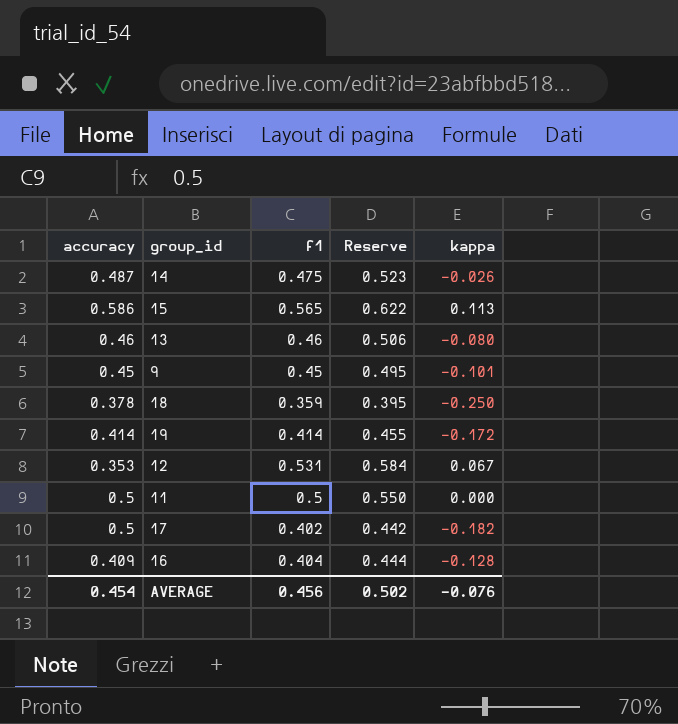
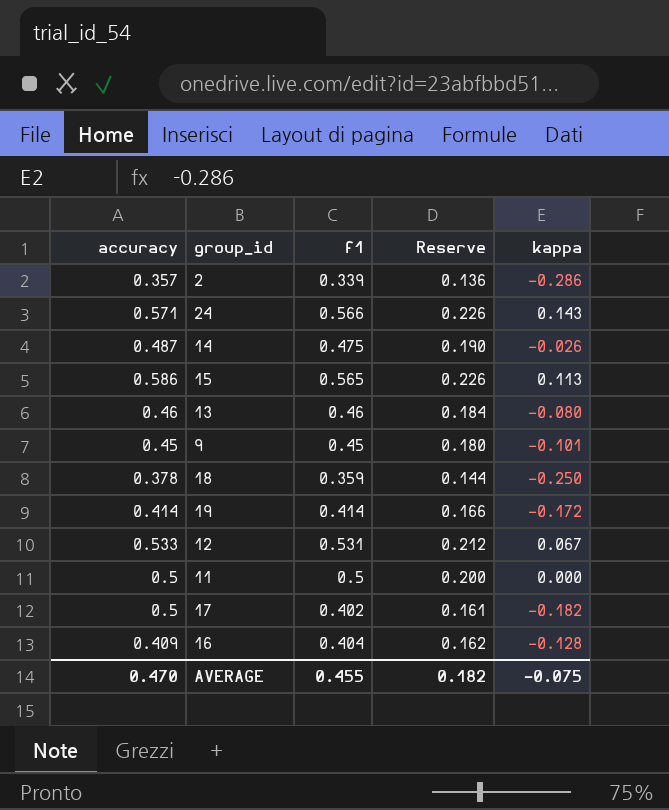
column Reserve | formula: [f1] * 1.1 -> [f1] * 0.4
row 2: none -> 0.357 | 0.339 | 0.136 | -0.286
row 24: none -> 0.571 | 0.566 | 0.226 | 0.143
12 | accuracy: 0.353 -> 0.533
AVERAGE | accuracy: 0.454 -> 0.470
AVERAGE | f1: 0.456 -> 0.455
AVERAGE | Reserve: 0.502 -> 0.182
AVERAGE | kappa: -0.076 -> -0.075

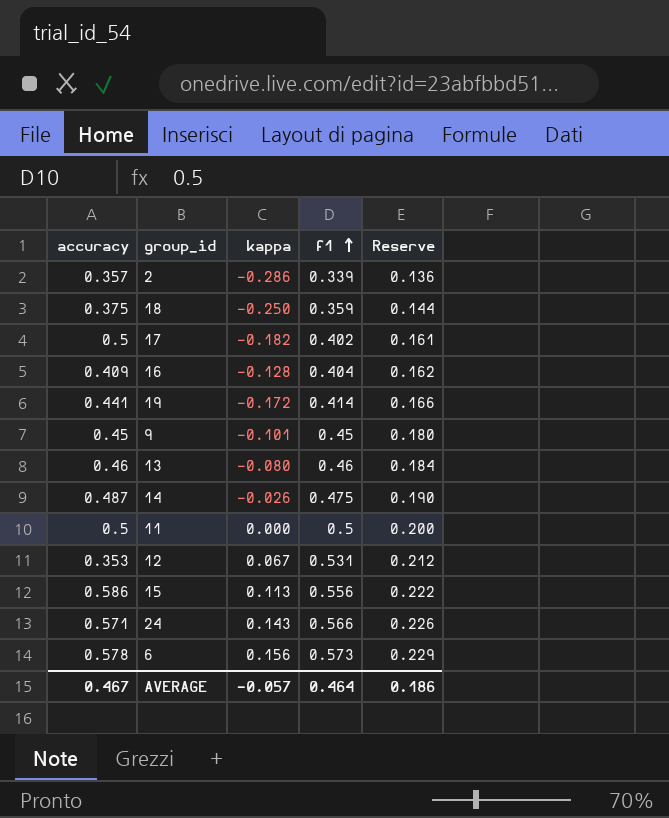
row order: none -> f1 ascending
column kappa | position: 5 -> 3
18 | accuracy: 0.378 -> 0.375
19 | accuracy: 0.414 -> 0.441
12 | accuracy: 0.533 -> 0.353
15 | f1: 0.565 -> 0.556
15 | Reserve: 0.226 -> 0.222
row 6: none -> 0.578 | 0.156 | 0.573 | 0.229
AVERAGE | accuracy: 0.470 -> 0.467
AVERAGE | kappa: -0.075 -> -0.057
AVERAGE | f1: 0.455 -> 0.464
AVERAGE | Reserve: 0.182 -> 0.186

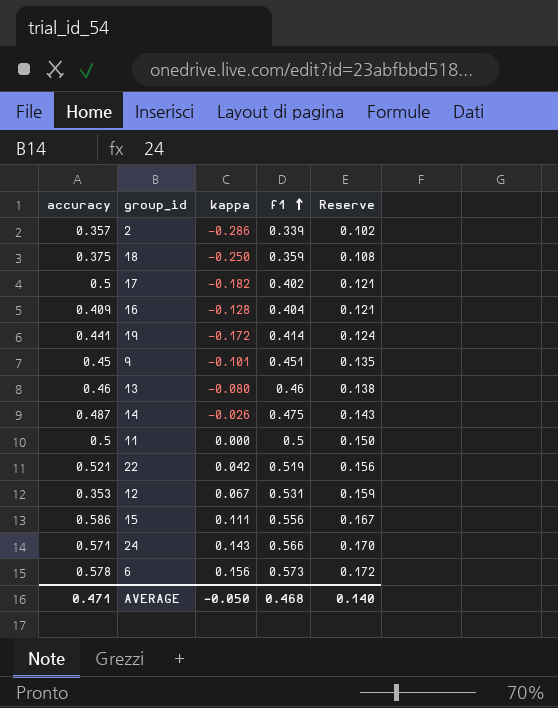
column Reserve | formula: [f1] * 0.4 -> [f1] * 0.3
9 | f1: 0.45 -> 0.451
row 22: none -> 0.521 | 0.042 | 0.519 | 0.156
15 | kappa: 0.113 -> 0.111
AVERAGE | accuracy: 0.467 -> 0.471
AVERAGE | kappa: -0.057 -> -0.050
AVERAGE | f1: 0.464 -> 0.468
AVERAGE | Reserve: 0.186 -> 0.140

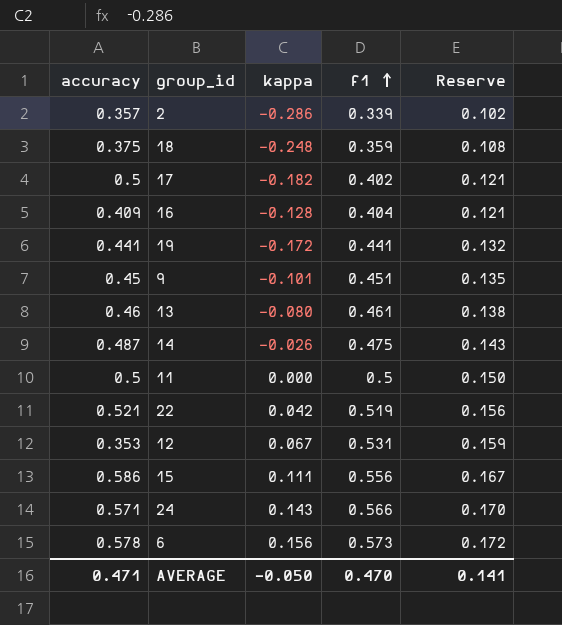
18 | kappa: -0.250 -> -0.248
19 | f1: 0.414 -> 0.441
19 | Reserve: 0.124 -> 0.132
13 | f1: 0.46 -> 0.461
AVERAGE | f1: 0.468 -> 0.470
AVERAGE | Reserve: 0.140 -> 0.141

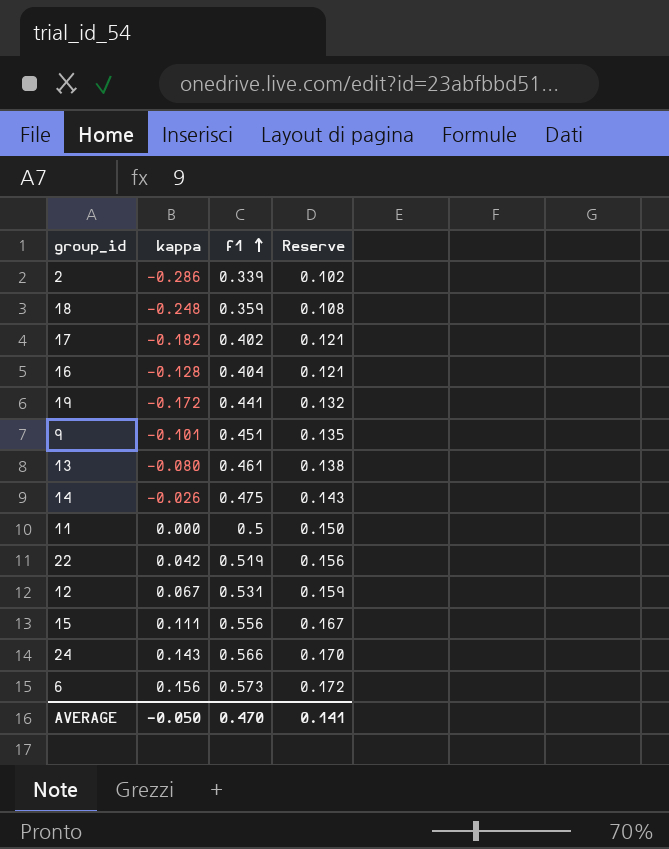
column accuracy | position: 1 -> none

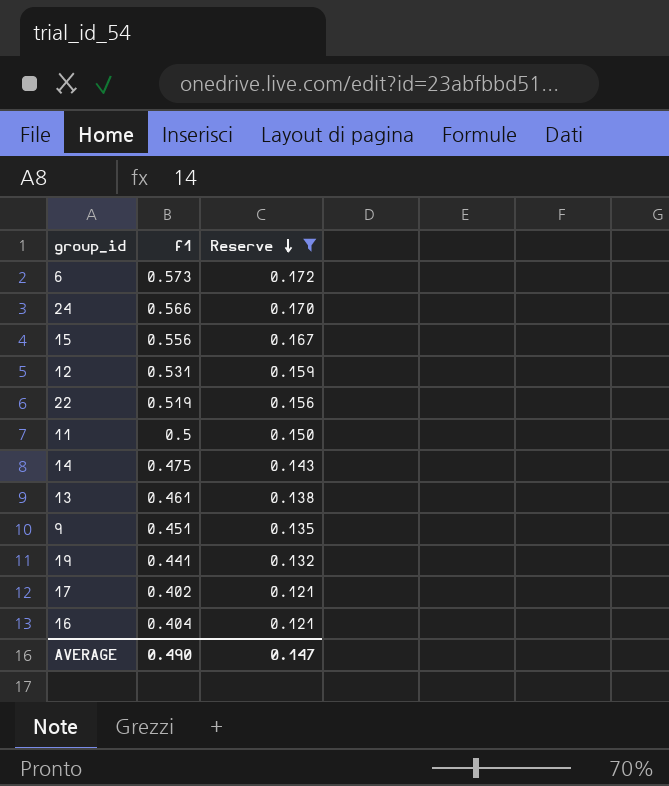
filter: none -> Reserve >= 0.121
row order: f1 ascending -> Reserve descending
column kappa | position: 2 -> none
AVERAGE | f1: 0.470 -> 0.490
AVERAGE | Reserve: 0.141 -> 0.147

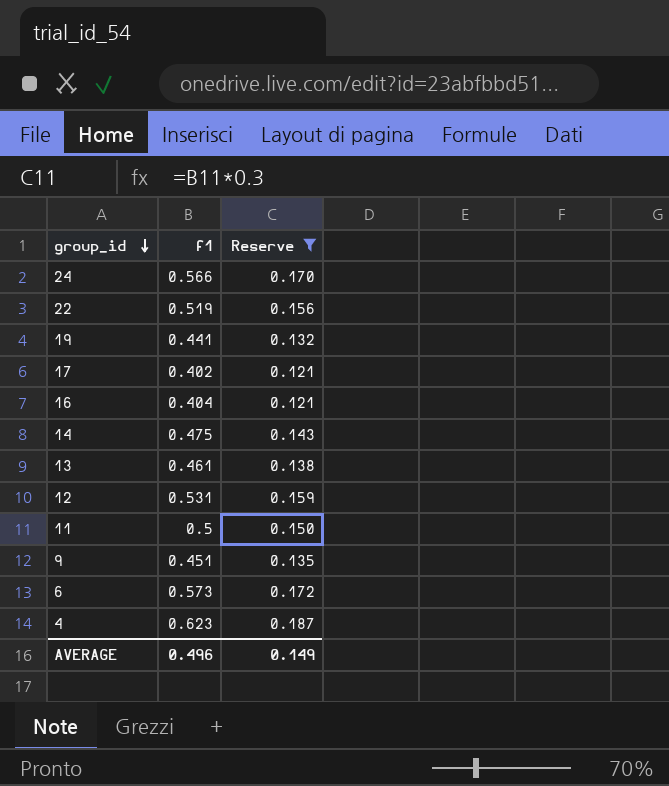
row order: Reserve descending -> group_id descending
row 15: 0.556 | 0.167 -> none
row 4: none -> 0.623 | 0.187
AVERAGE | f1: 0.490 -> 0.496
AVERAGE | Reserve: 0.147 -> 0.149

